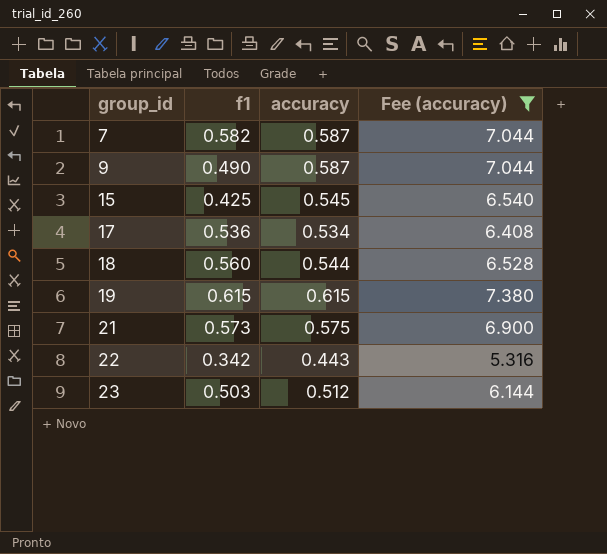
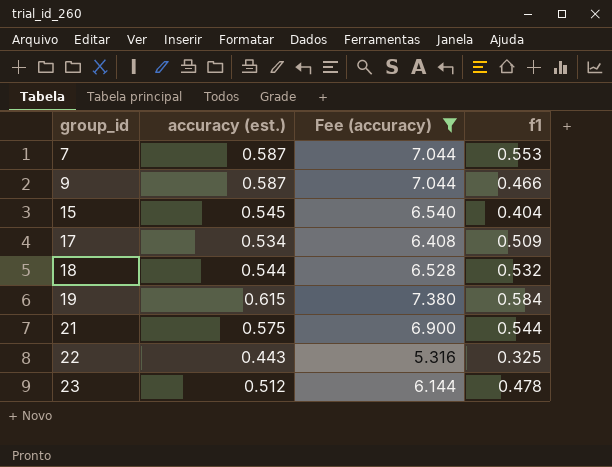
column name: accuracy -> accuracy (est.)
column f1 | position: 2 -> 4
7 | f1: 0.582 -> 0.553
9 | f1: 0.490 -> 0.466
15 | f1: 0.425 -> 0.404
17 | f1: 0.536 -> 0.509
18 | f1: 0.560 -> 0.532
19 | f1: 0.615 -> 0.584
21 | f1: 0.573 -> 0.544
22 | f1: 0.342 -> 0.325
23 | f1: 0.503 -> 0.478

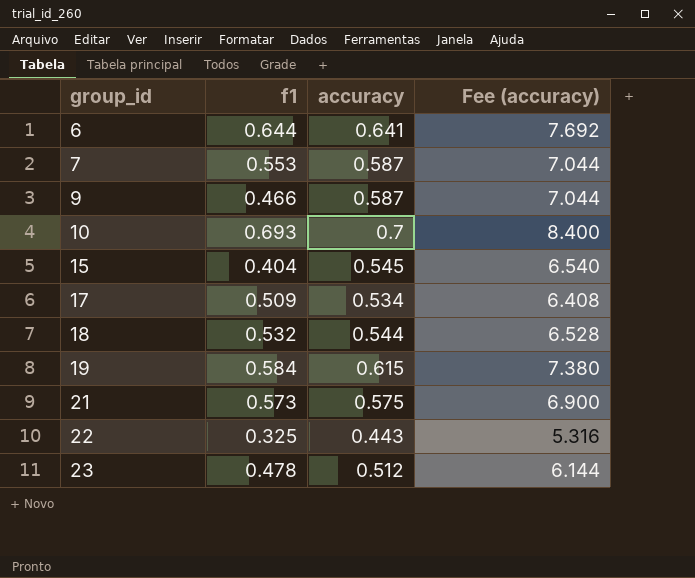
filter: Fee (accuracy) <= 7.380 -> none
column f1 | position: 4 -> 2
column name: accuracy (est.) -> accuracy
21 | f1: 0.544 -> 0.573

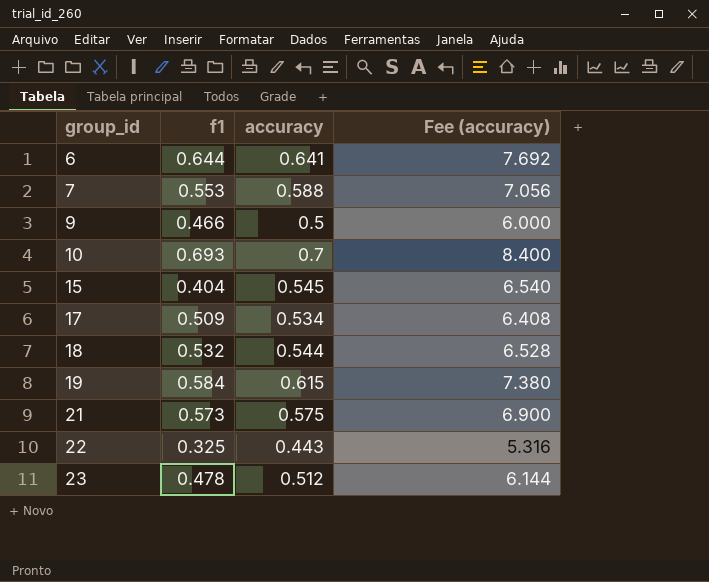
7 | accuracy: 0.587 -> 0.588
7 | Fee (accuracy): 7.044 -> 7.056
9 | accuracy: 0.587 -> 0.5
9 | Fee (accuracy): 7.044 -> 6.000

